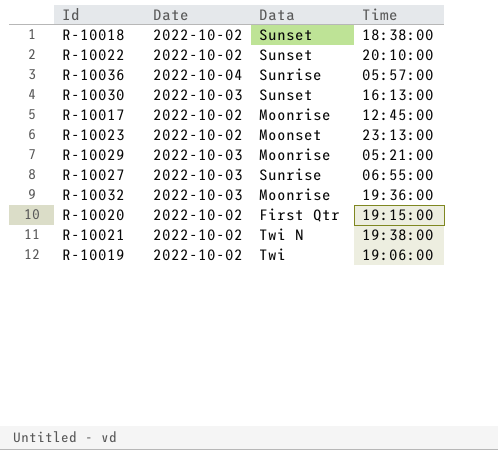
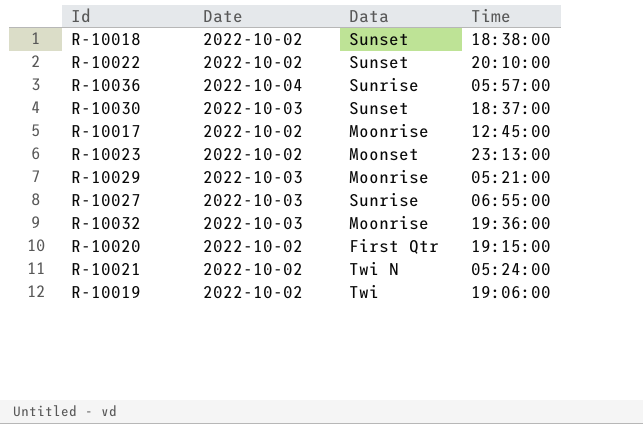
R-10030 | Time: 16:13:00 -> 18:37:00
R-10021 | Time: 19:38:00 -> 05:24:00

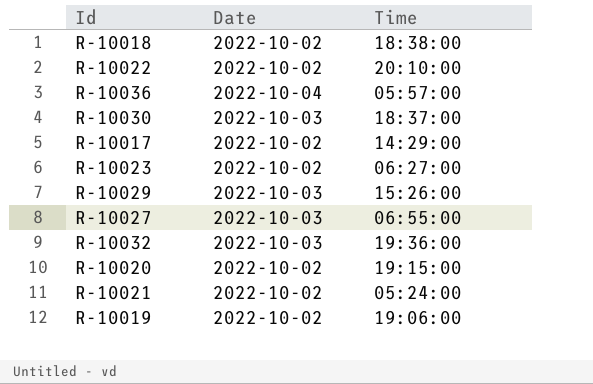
column Data | position: 3 -> none
R-10017 | Time: 12:45:00 -> 14:29:00
R-10023 | Time: 23:13:00 -> 06:27:00
R-10029 | Time: 05:21:00 -> 15:26:00

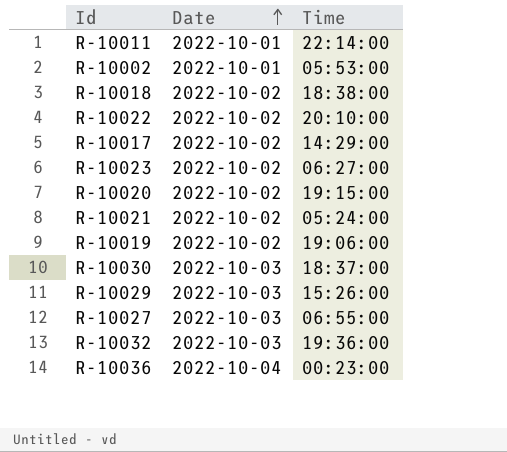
row order: none -> Date ascending
row R-10011: none -> 2022-10-01 | 22:14:00
row R-10002: none -> 2022-10-01 | 05:53:00
R-10036 | Time: 05:57:00 -> 00:23:00

